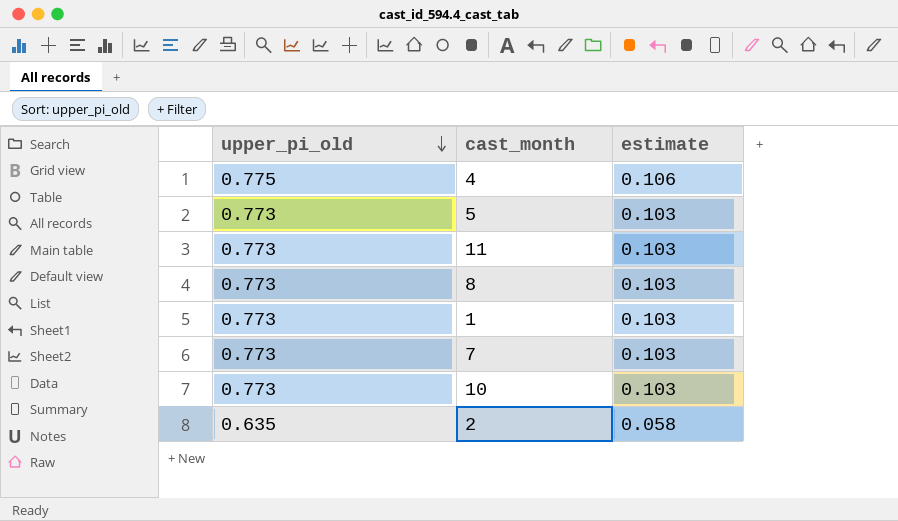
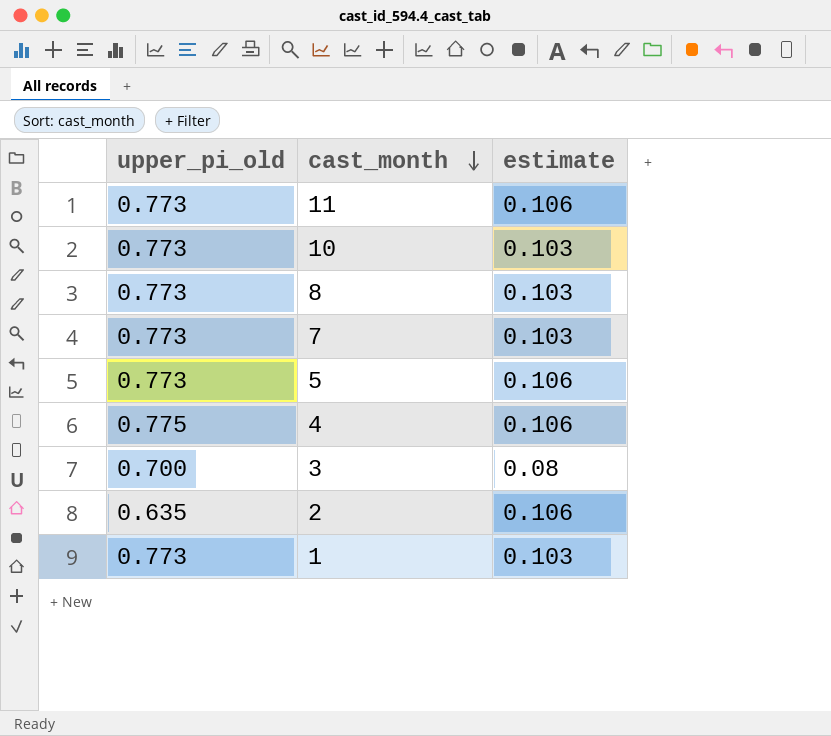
row order: upper_pi_old descending -> cast_month descending
11 | estimate: 0.103 -> 0.106
5 | estimate: 0.103 -> 0.106
row 3: none -> 0.700 | 0.08
2 | estimate: 0.058 -> 0.106

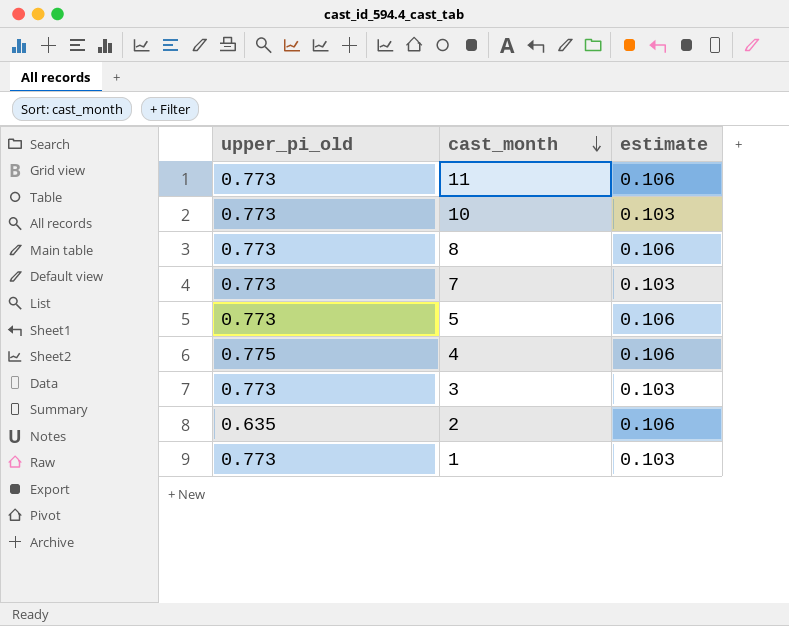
8 | estimate: 0.103 -> 0.106
3 | upper_pi_old: 0.700 -> 0.773
3 | estimate: 0.08 -> 0.103

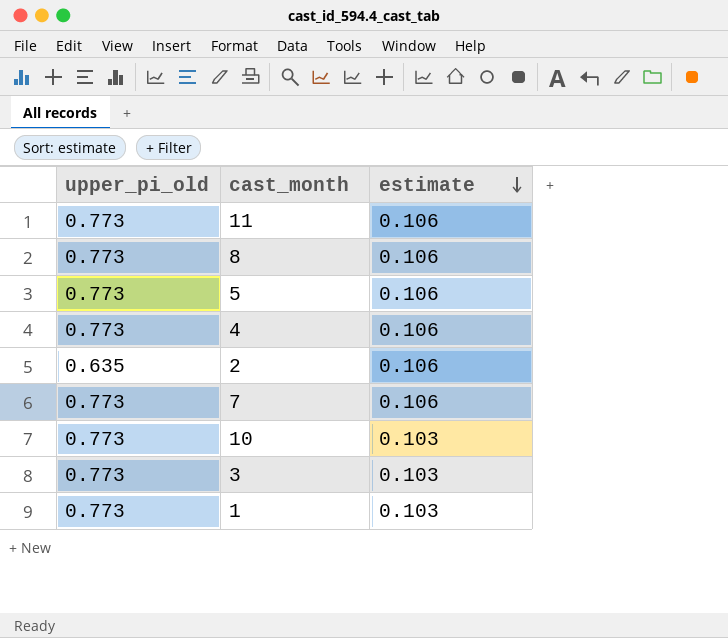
row order: cast_month descending -> estimate descending
4 | upper_pi_old: 0.775 -> 0.773
7 | estimate: 0.103 -> 0.106

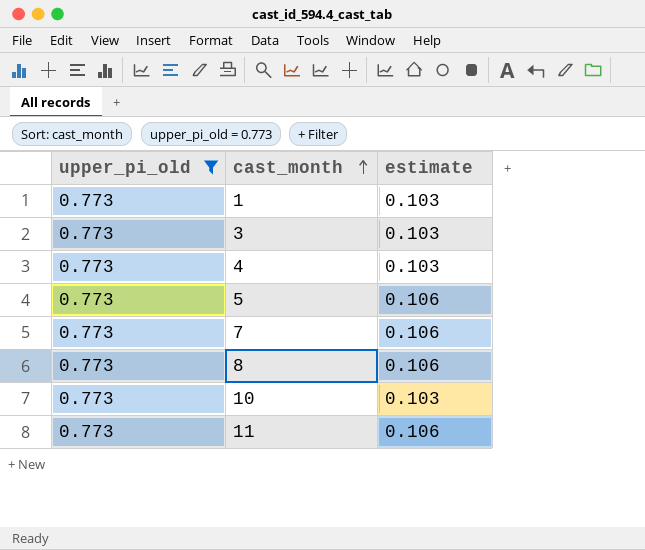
filter: none -> upper_pi_old = 0.773
row order: estimate descending -> cast_month ascending
4 | estimate: 0.106 -> 0.103

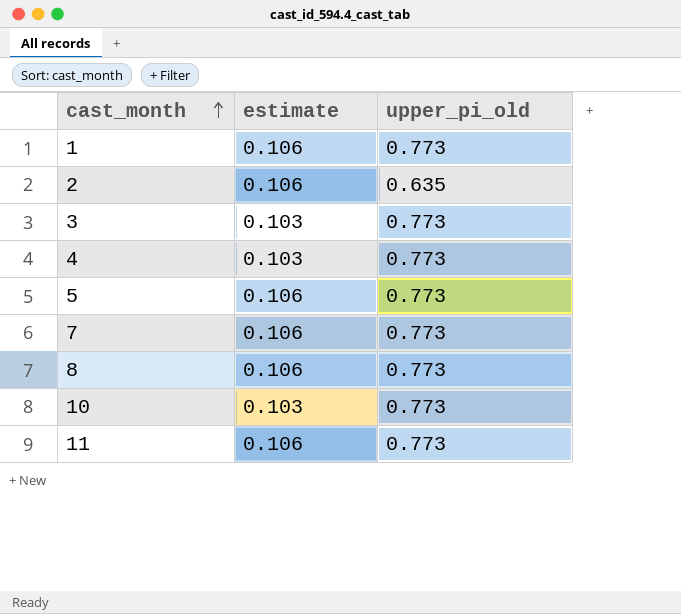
filter: upper_pi_old = 0.773 -> none
column upper_pi_old | position: 1 -> 3
1 | estimate: 0.103 -> 0.106

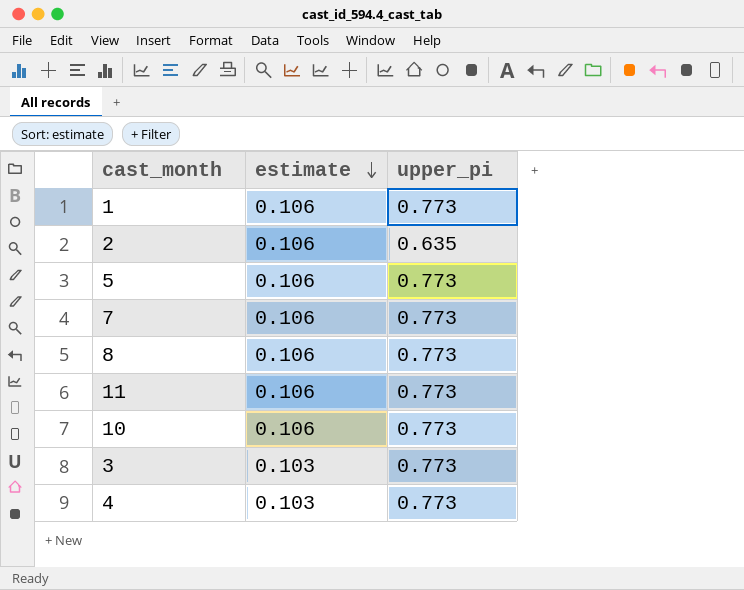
row order: cast_month ascending -> estimate descending
column name: upper_pi_old -> upper_pi
10 | estimate: 0.103 -> 0.106

